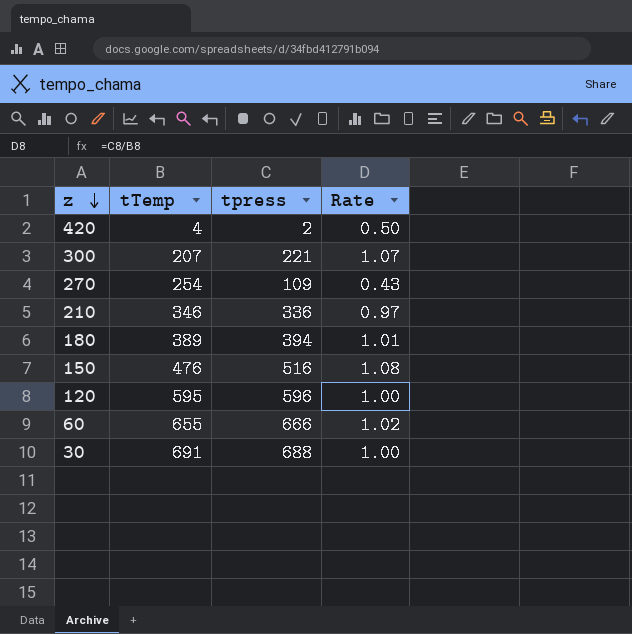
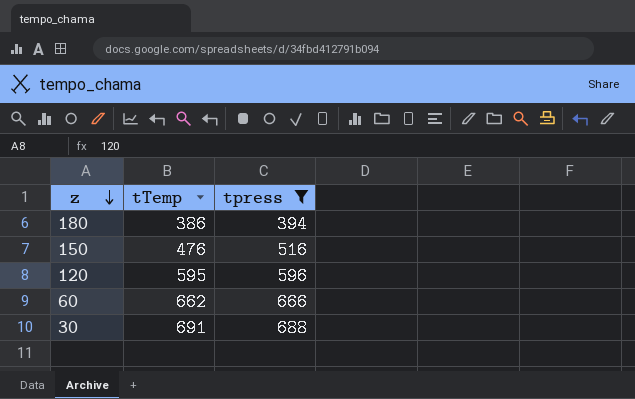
filter: none -> tpress >= 394
column Rate | formula: [tpress] / [tTemp] -> none
180 | tTemp: 389 -> 386
60 | tTemp: 655 -> 662

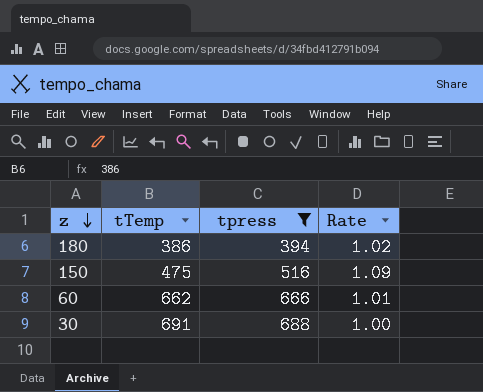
column Rate | formula: none -> [tpress] / [tTemp]
row 120: 595 | 596 -> none
150 | tTemp: 476 -> 475

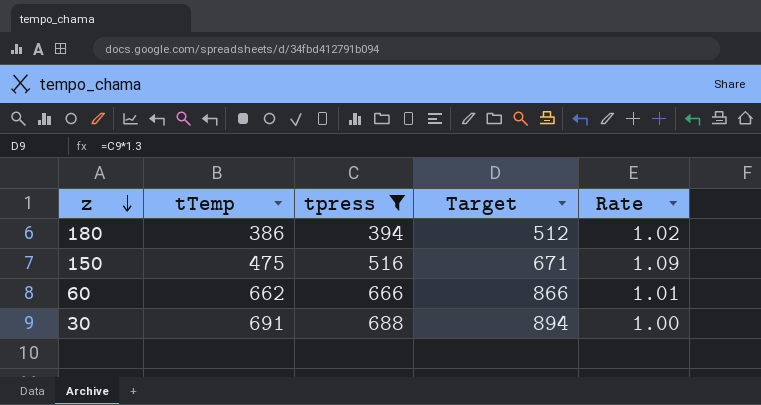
column Target | formula: none -> [tpress] * 1.3

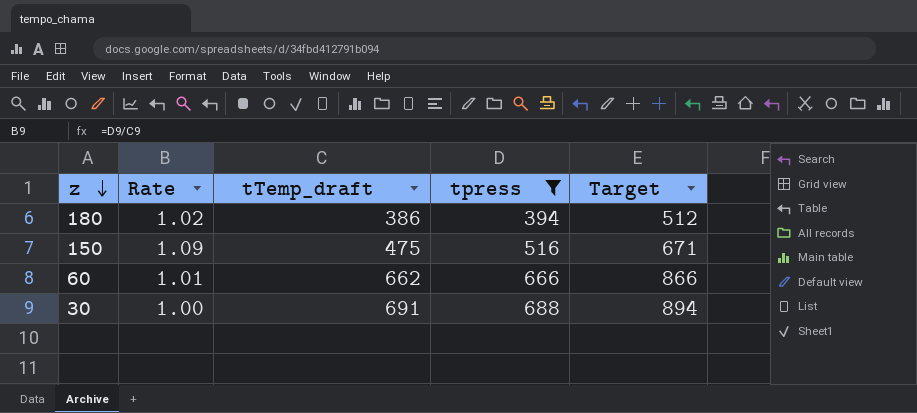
column Rate | position: 5 -> 2
column name: tTemp -> tTemp_draft

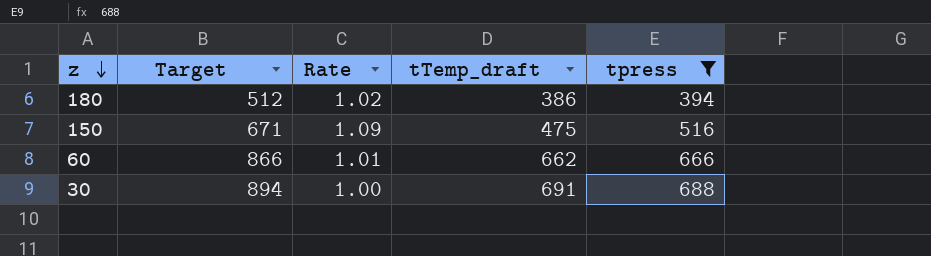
column Target | position: 5 -> 2

